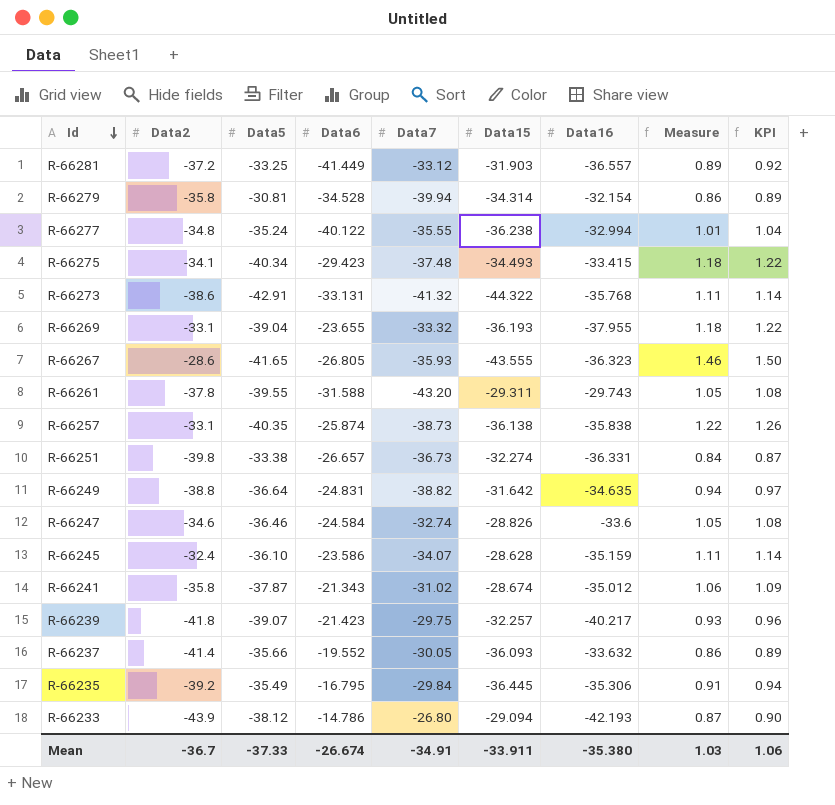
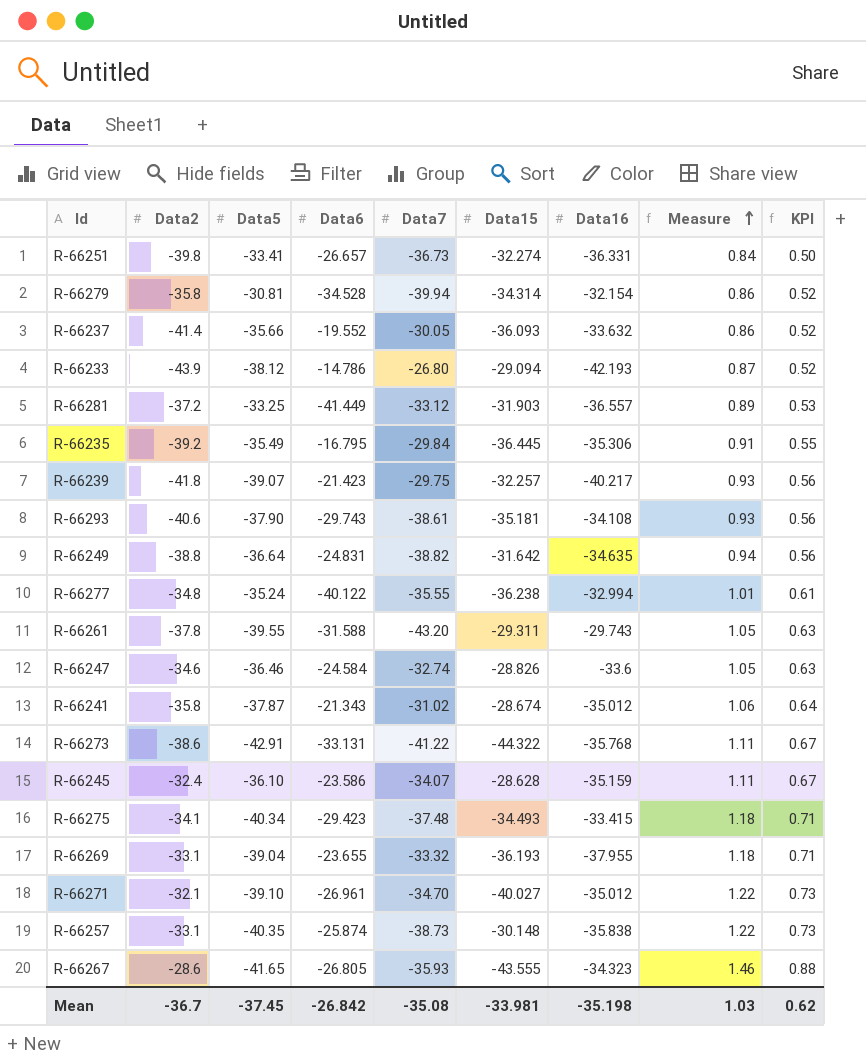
row order: Id descending -> Measure ascending
column KPI | formula: [Measure] * 1.03 -> [Measure] * 0.6
R-66251 | Data5: -33.38 -> -33.41
row R-66293: none -> -40.6 | -37.90 | -29.743 | -38.61 | -35.181 | -34.108 | 0.93 | 0.56
R-66273 | Data7: -41.32 -> -41.22
row R-66271: none -> -32.1 | -39.10 | -26.961 | -34.70 | -40.027 | -35.012 | 1.22 | 0.73
R-66257 | Data15: -36.138 -> -30.148
R-66267 | Data16: -36.323 -> -34.323
Mean | Data5: -37.33 -> -37.45
Mean | Data6: -26.674 -> -26.842
Mean | Data7: -34.91 -> -35.08
Mean | Data15: -33.911 -> -33.981
Mean | Data16: -35.380 -> -35.198
Mean | KPI: 1.06 -> 0.62

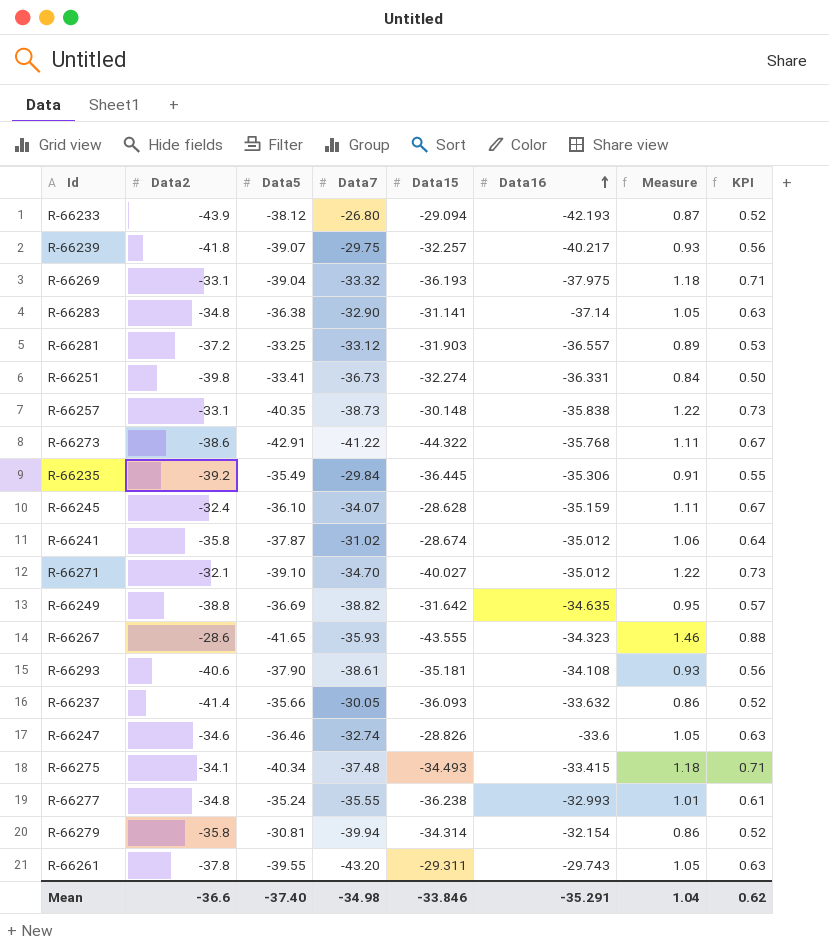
row order: Measure ascending -> Data16 ascending
column Data6 | position: 4 -> none
R-66269 | Data16: -37.955 -> -37.975
row R-66283: none -> -34.8 | -36.38 | -32.90 | -31.141 | -37.14 | 1.05 | 0.63
R-66249 | Data5: -36.64 -> -36.69
R-66249 | Measure: 0.94 -> 0.95
R-66249 | KPI: 0.56 -> 0.57
R-66277 | Data16: -32.994 -> -32.993
Mean | Data2: -36.7 -> -36.6
Mean | Data5: -37.45 -> -37.40
Mean | Data7: -35.08 -> -34.98
Mean | Data15: -33.981 -> -33.846
Mean | Data16: -35.198 -> -35.291
Mean | Measure: 1.03 -> 1.04

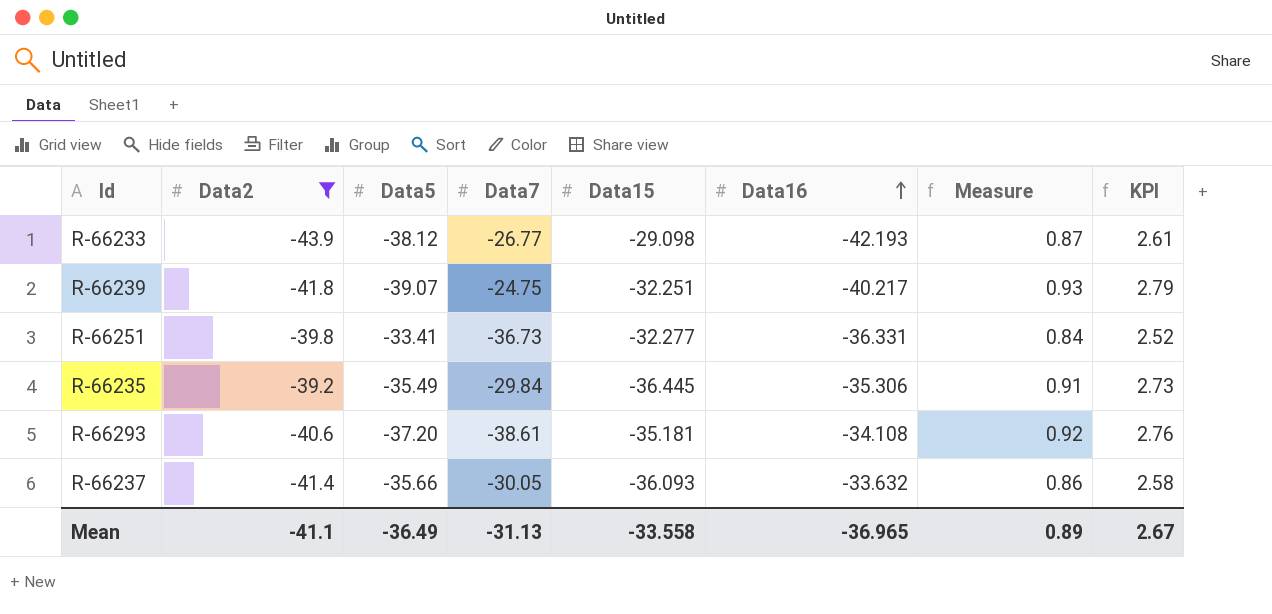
filter: none -> Data2 <= -39.2
column KPI | formula: [Measure] * 0.6 -> [Measure] * 3
R-66233 | Data7: -26.80 -> -26.77
R-66233 | Data15: -29.094 -> -29.098
R-66239 | Data7: -29.75 -> -24.75
R-66239 | Data15: -32.257 -> -32.251
R-66251 | Data15: -32.274 -> -32.277
R-66293 | Data5: -37.90 -> -37.20
R-66293 | Measure: 0.93 -> 0.92
Mean | Data2: -36.6 -> -41.1
Mean | Data5: -37.40 -> -36.49
Mean | Data7: -34.98 -> -31.13
Mean | Data15: -33.846 -> -33.558
Mean | Data16: -35.291 -> -36.965
Mean | Measure: 1.04 -> 0.89
Mean | KPI: 0.62 -> 2.67

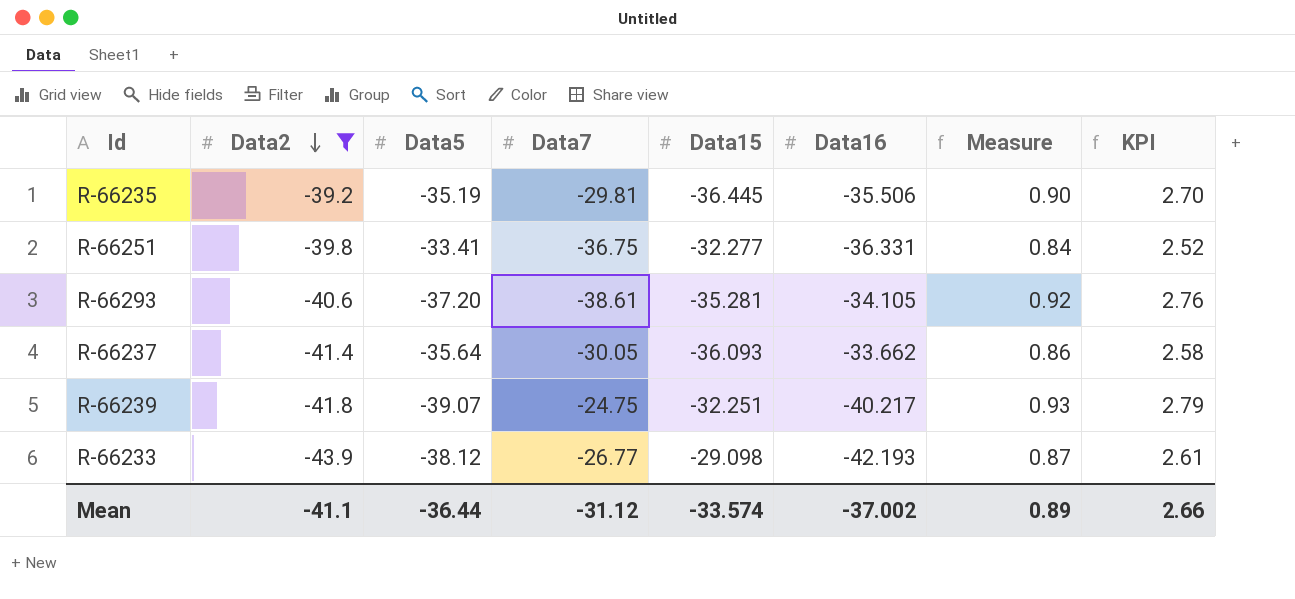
row order: Data16 ascending -> Data2 descending
R-66235 | Data5: -35.49 -> -35.19
R-66235 | Data7: -29.84 -> -29.81
R-66235 | Data16: -35.306 -> -35.506
R-66235 | Measure: 0.91 -> 0.90
R-66235 | KPI: 2.73 -> 2.70
R-66251 | Data7: -36.73 -> -36.75
R-66293 | Data15: -35.181 -> -35.281
R-66293 | Data16: -34.108 -> -34.105
R-66237 | Data5: -35.66 -> -35.64
R-66237 | Data16: -33.632 -> -33.662
Mean | Data5: -36.49 -> -36.44
Mean | Data7: -31.13 -> -31.12
Mean | Data15: -33.558 -> -33.574
Mean | Data16: -36.965 -> -37.002
Mean | KPI: 2.67 -> 2.66

